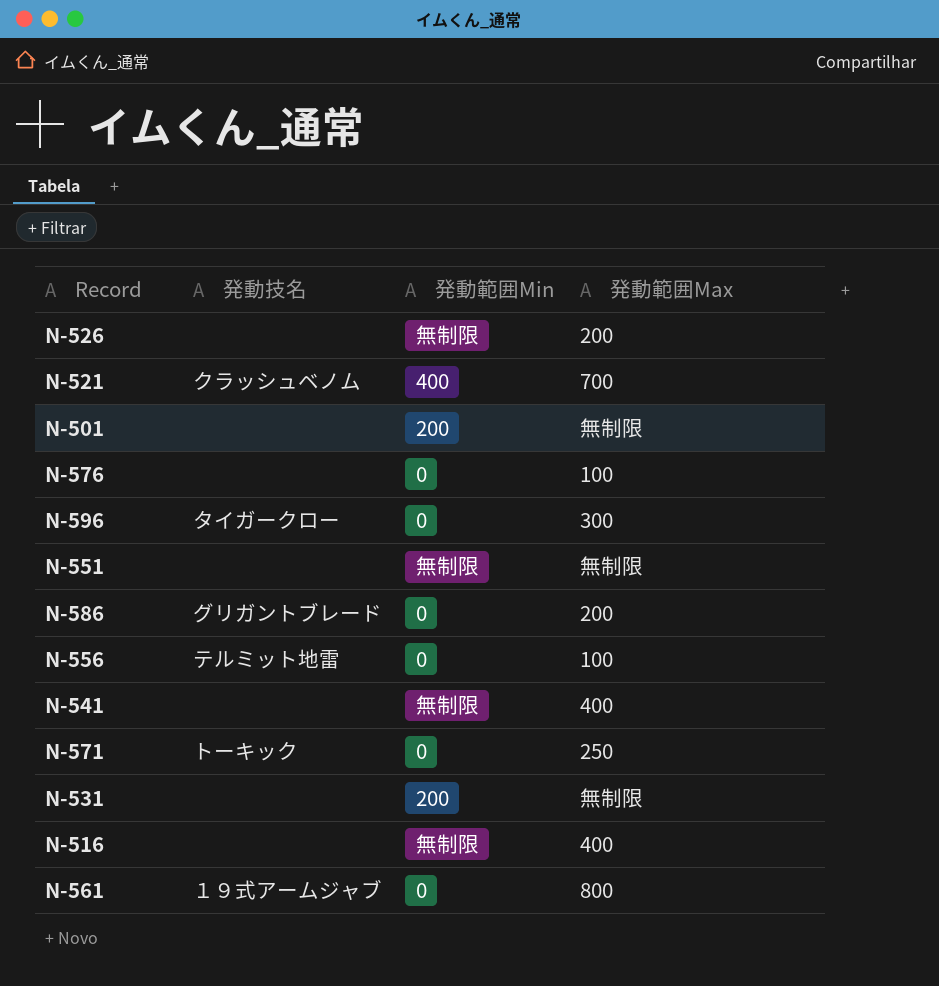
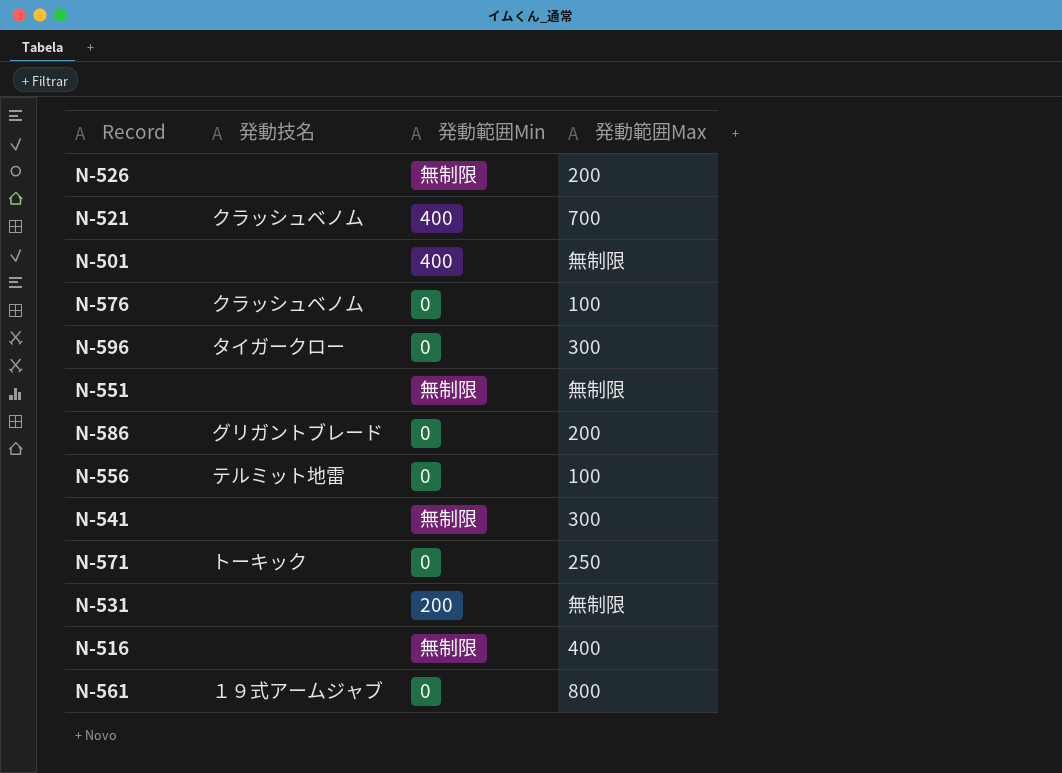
N-501 | 発動範囲Min: 200 -> 400
N-576 | 発動技名: none -> クラッシュベノム
N-541 | 発動範囲Max: 400 -> 300

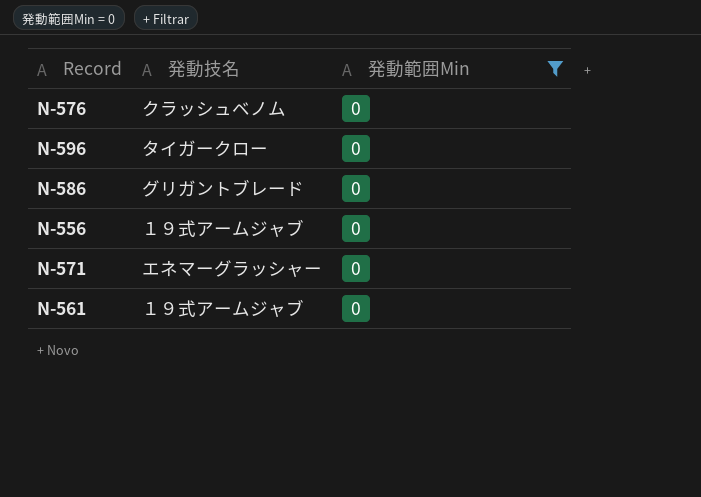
filter: none -> 発動範囲Min = 0
column 発動範囲Max | position: 4 -> none
N-556 | 発動技名: テルミット地雷 -> １９式アームジャブ
N-571 | 発動技名: トーキック -> エネマーグラッシャー

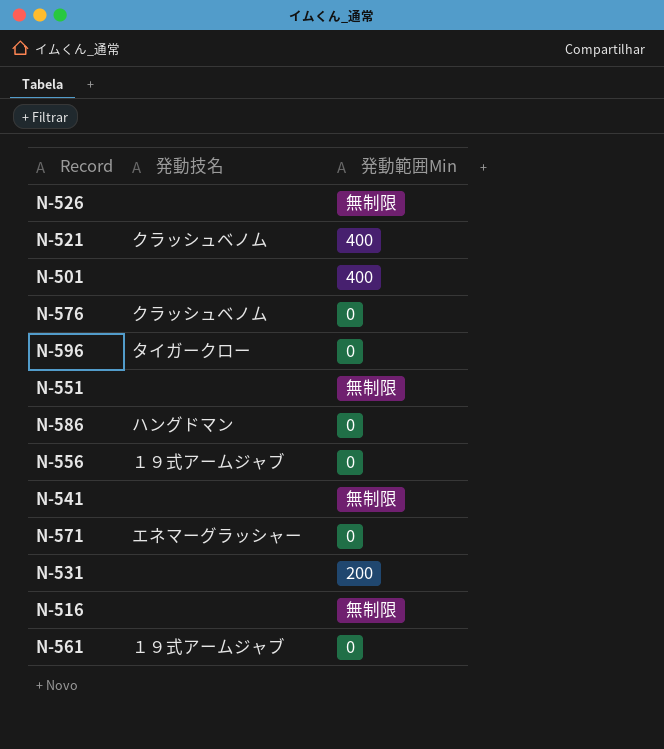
filter: 発動範囲Min = 0 -> none
N-586 | 発動技名: グリガントブレード -> ハングドマン

